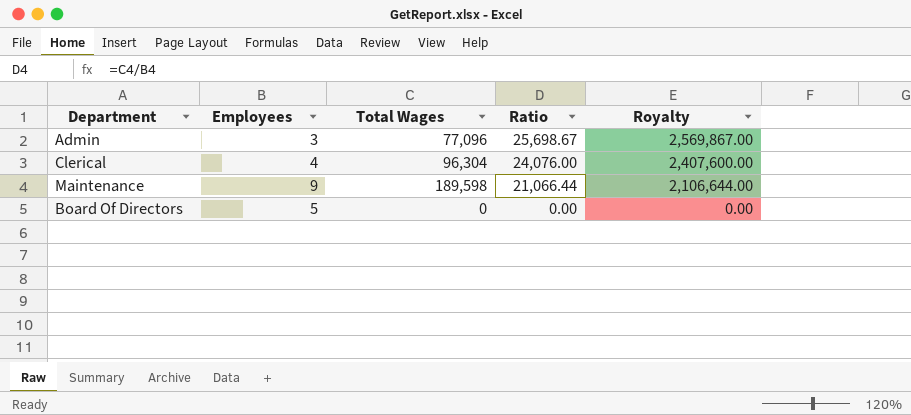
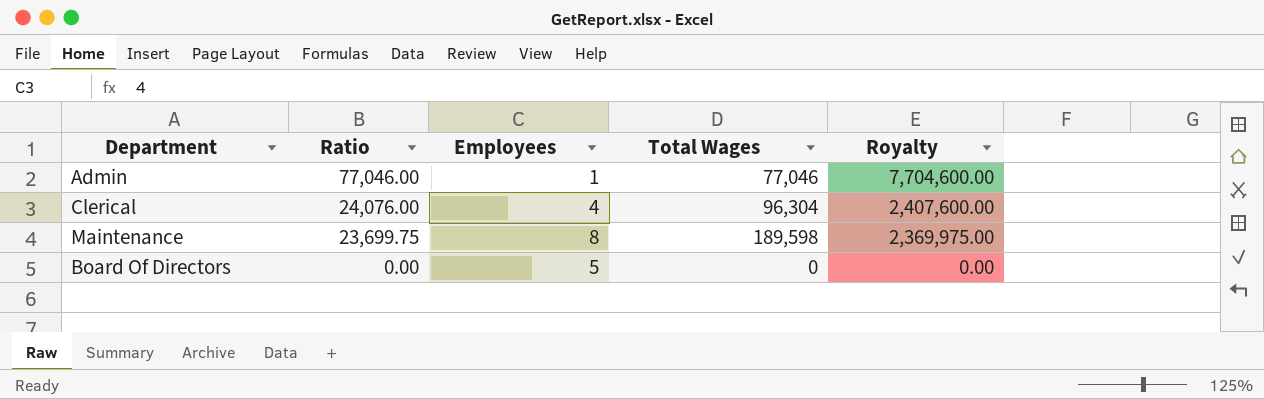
column Ratio | position: 4 -> 2
Admin | Ratio: 25,698.67 -> 77,046.00
Admin | Employees: 3 -> 1
Admin | Total Wages: 77,096 -> 77,046
Admin | Royalty: 2,569,867.00 -> 7,704,600.00
Maintenance | Ratio: 21,066.44 -> 23,699.75
Maintenance | Employees: 9 -> 8
Maintenance | Royalty: 2,106,644.00 -> 2,369,975.00

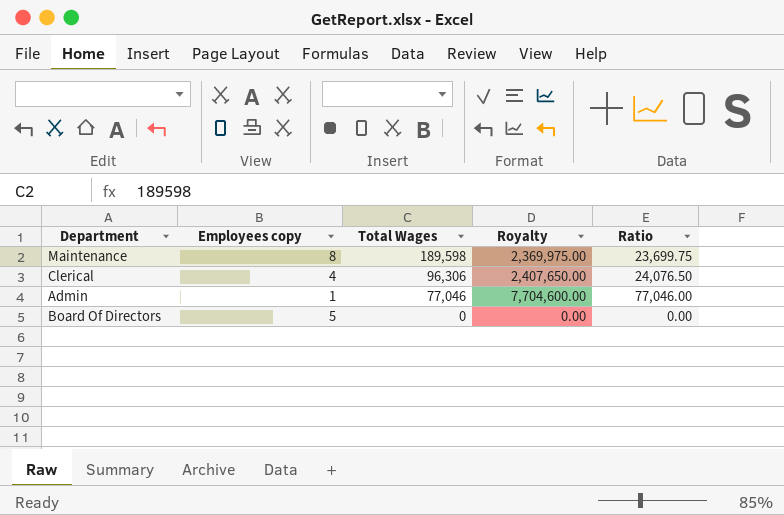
row order: Ratio descending -> Total Wages descending
column name: Employees -> Employees copy
column Ratio | position: 2 -> 5
Clerical | Total Wages: 96,304 -> 96,306
Clerical | Royalty: 2,407,600.00 -> 2,407,650.00
Clerical | Ratio: 24,076.00 -> 24,076.50

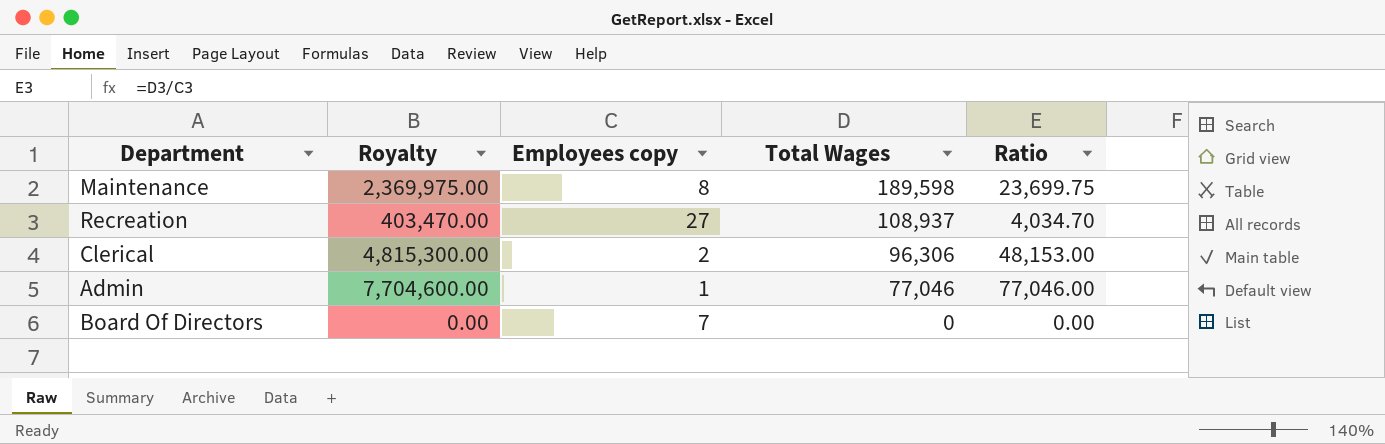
column Royalty | position: 4 -> 2
row Recreation: none -> 403,470.00 | 27 | 108,937 | 4,034.70
Clerical | Royalty: 2,407,650.00 -> 4,815,300.00
Clerical | Employees copy: 4 -> 2
Clerical | Ratio: 24,076.50 -> 48,153.00
Board Of Directors | Employees copy: 5 -> 7

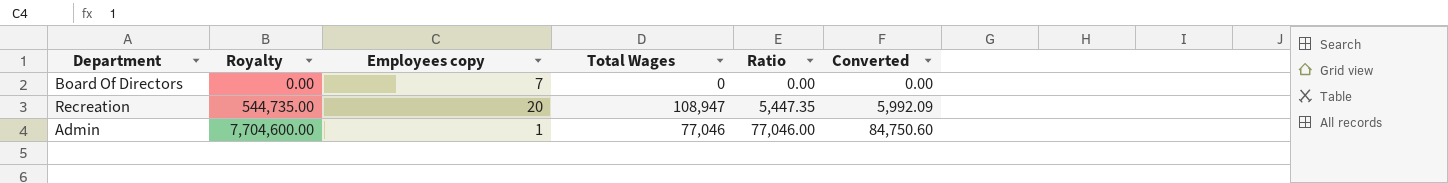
row order: Total Wages descending -> Royalty ascending
column Converted | formula: none -> [Ratio] * 1.1
row Maintenance: 2,369,975.00 | 8 | 189,598 | 23,699.75 -> none
row Clerical: 4,815,300.00 | 2 | 96,306 | 48,153.00 -> none
Recreation | Royalty: 403,470.00 -> 544,735.00
Recreation | Employees copy: 27 -> 20
Recreation | Total Wages: 108,937 -> 108,947
Recreation | Ratio: 4,034.70 -> 5,447.35

